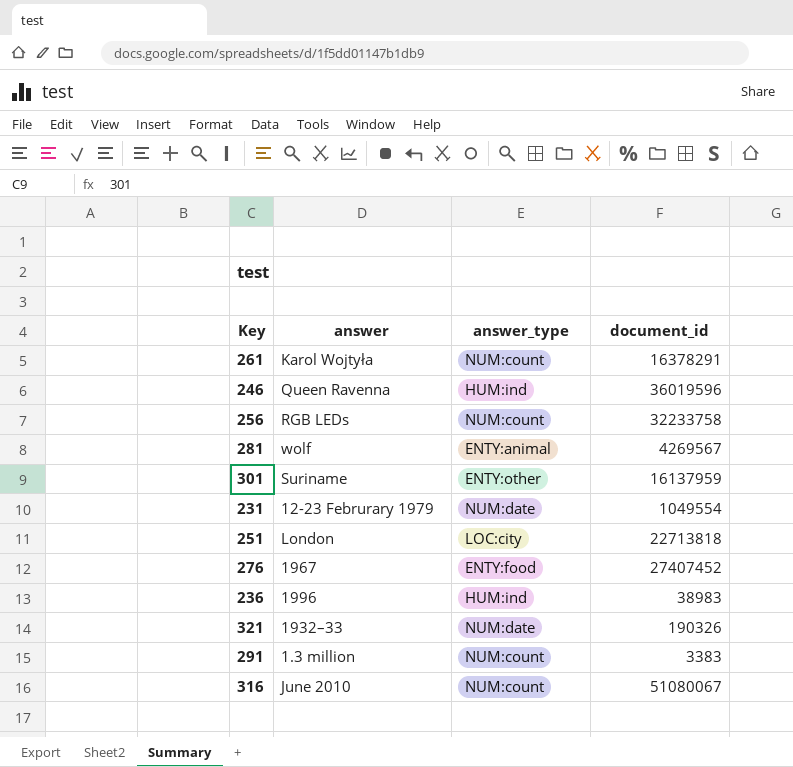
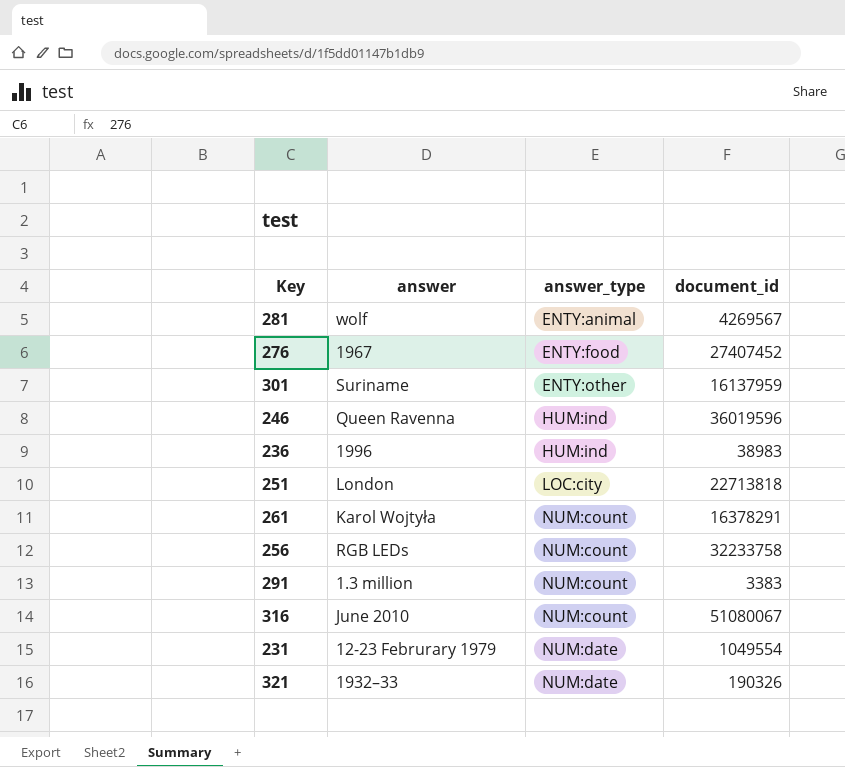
row order: none -> answer_type ascending

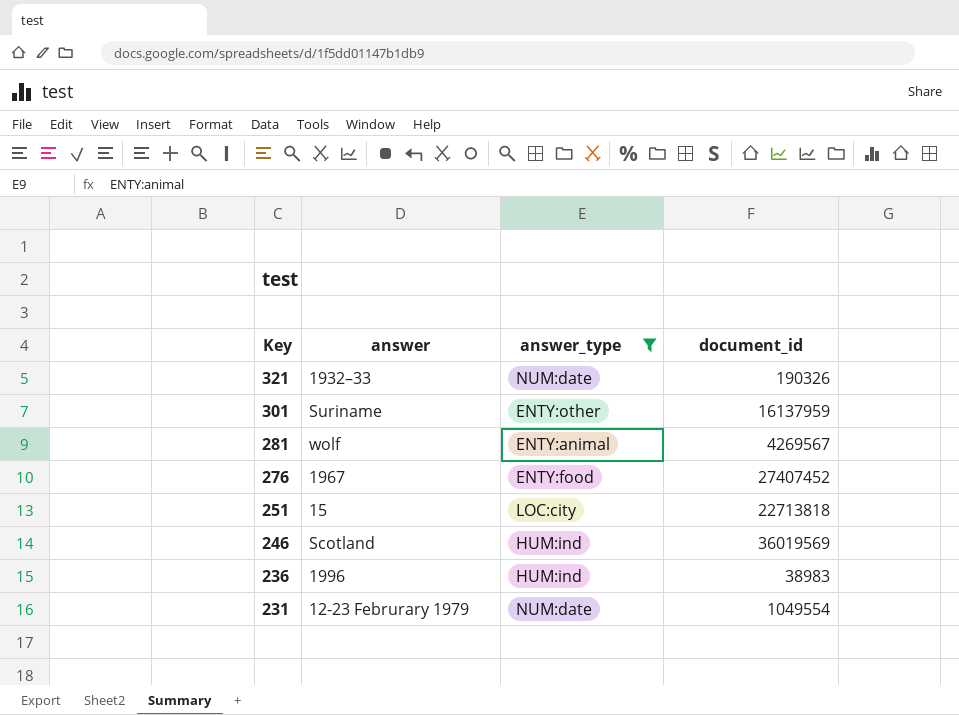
filter: none -> answer_type != NUM:count
row order: answer_type ascending -> Key descending
251 | answer: London -> 15
246 | answer: Queen Ravenna -> Scotland
246 | document_id: 36019596 -> 36019569

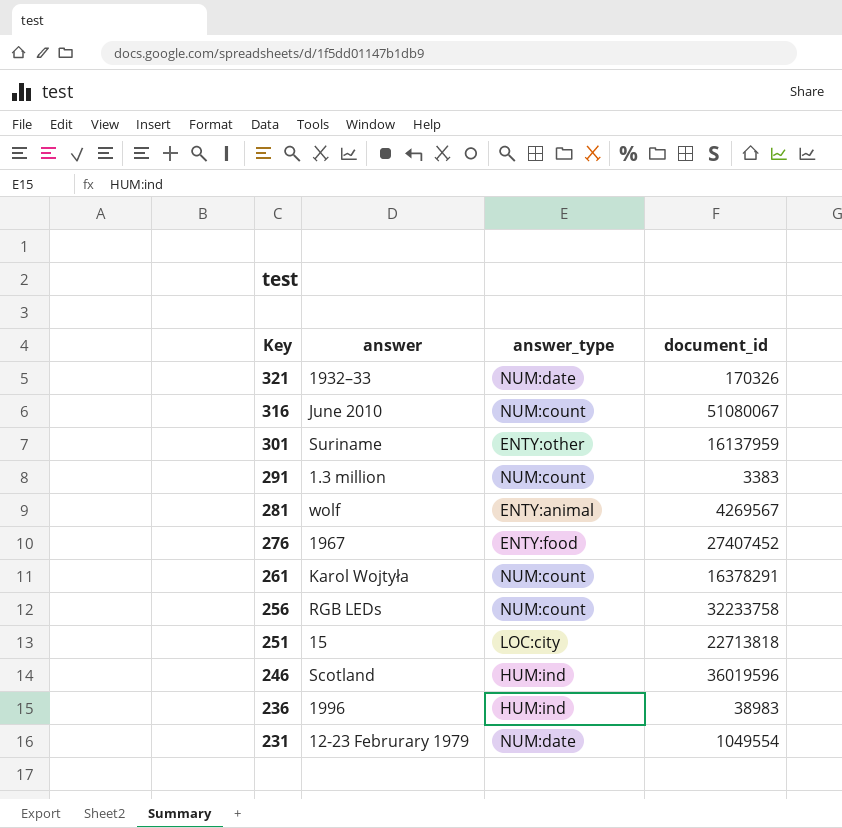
filter: answer_type != NUM:count -> none
321 | document_id: 190326 -> 170326
246 | document_id: 36019569 -> 36019596

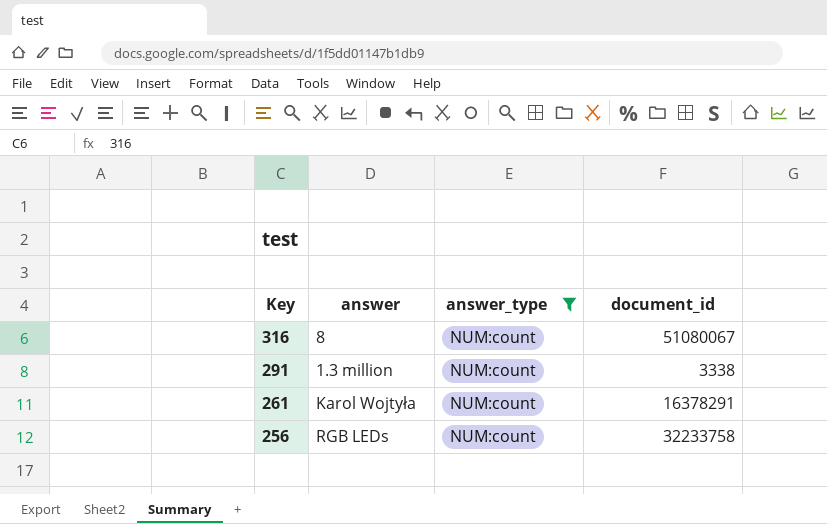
filter: none -> answer_type = NUM:count
316 | answer: June 2010 -> 8
291 | document_id: 3383 -> 3338

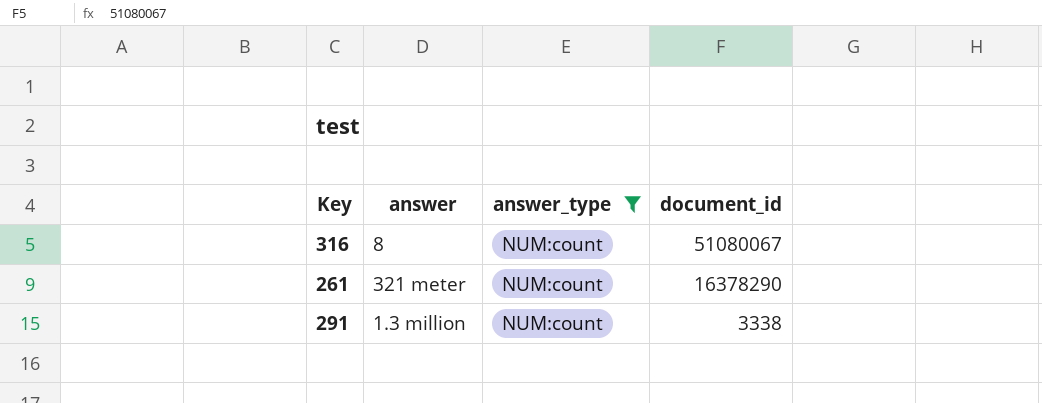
row order: Key descending -> document_id descending
row 256: RGB LEDs | NUM:count | 32233758 -> none
261 | answer: Karol Wojtyła -> 321 meter
261 | document_id: 16378291 -> 16378290

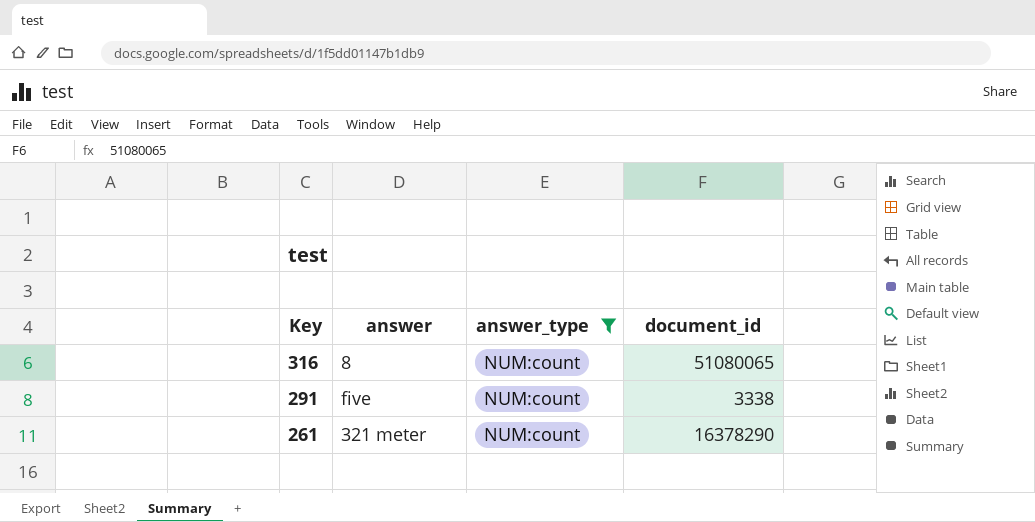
row order: document_id descending -> Key descending
316 | document_id: 51080067 -> 51080065
291 | answer: 1.3 million -> five

